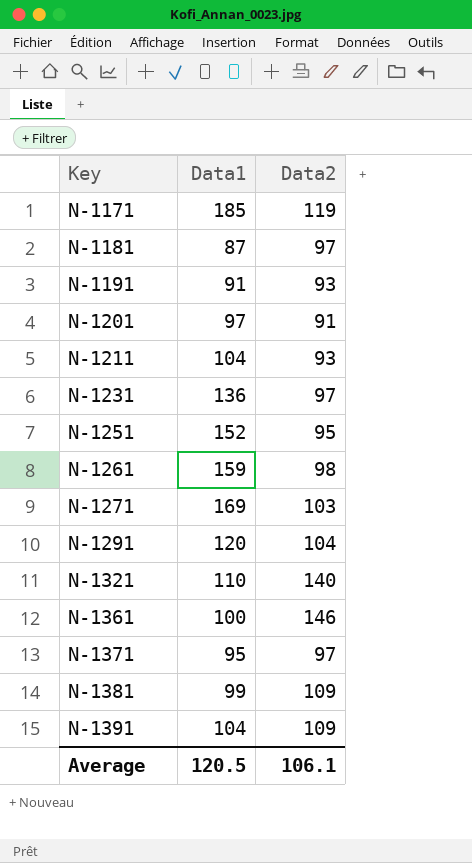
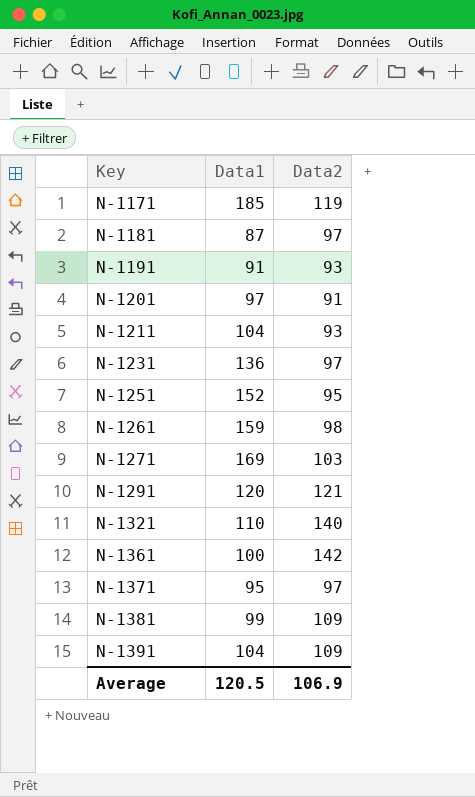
N-1291 | Data2: 104 -> 121
N-1361 | Data2: 146 -> 142
Average | Data2: 106.1 -> 106.9

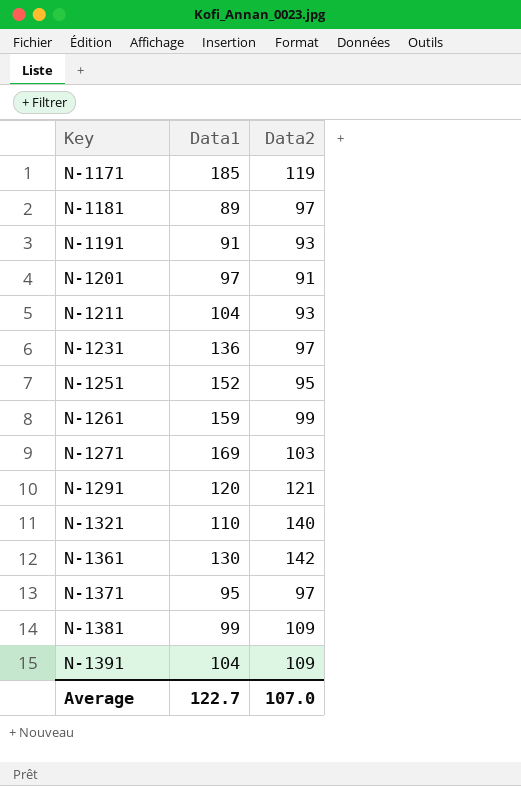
N-1181 | Data1: 87 -> 89
N-1261 | Data2: 98 -> 99
N-1361 | Data1: 100 -> 130
Average | Data1: 120.5 -> 122.7
Average | Data2: 106.9 -> 107.0

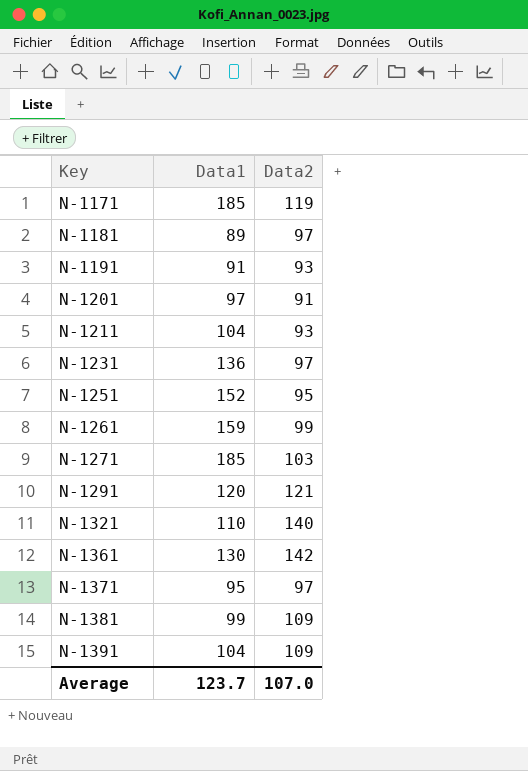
N-1271 | Data1: 169 -> 185
Average | Data1: 122.7 -> 123.7

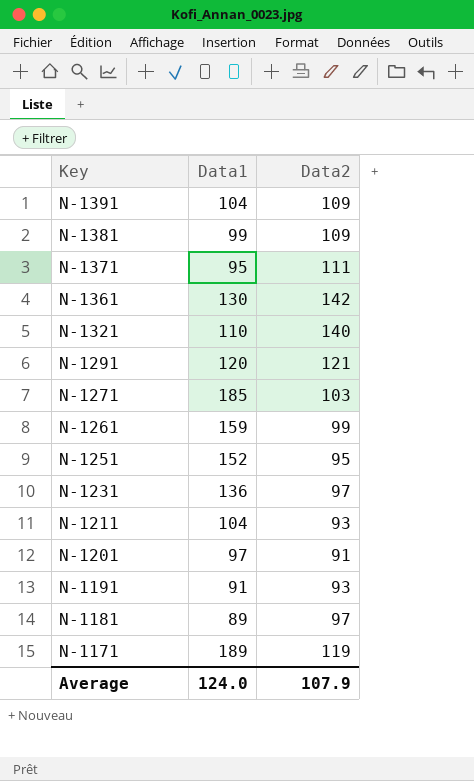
row order: Key ascending -> Key descending
N-1371 | Data2: 97 -> 111
N-1171 | Data1: 185 -> 189
Average | Data1: 123.7 -> 124.0
Average | Data2: 107.0 -> 107.9

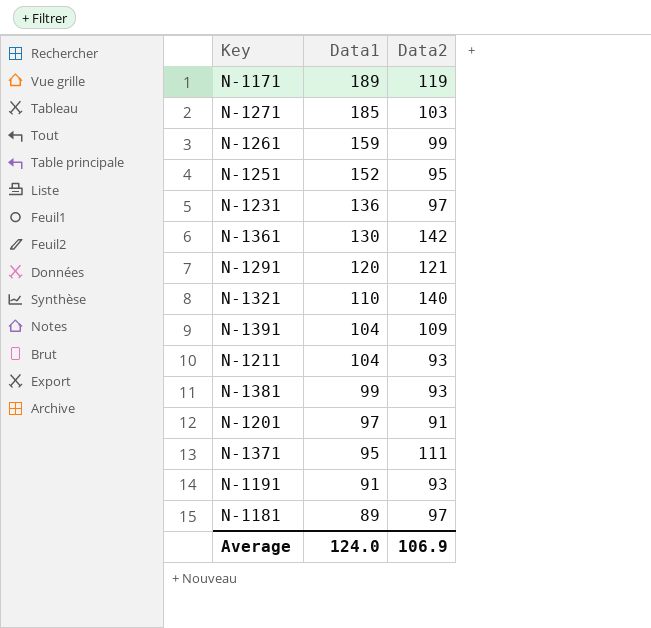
row order: Key descending -> Data1 descending
N-1381 | Data2: 109 -> 93
Average | Data2: 107.9 -> 106.9

